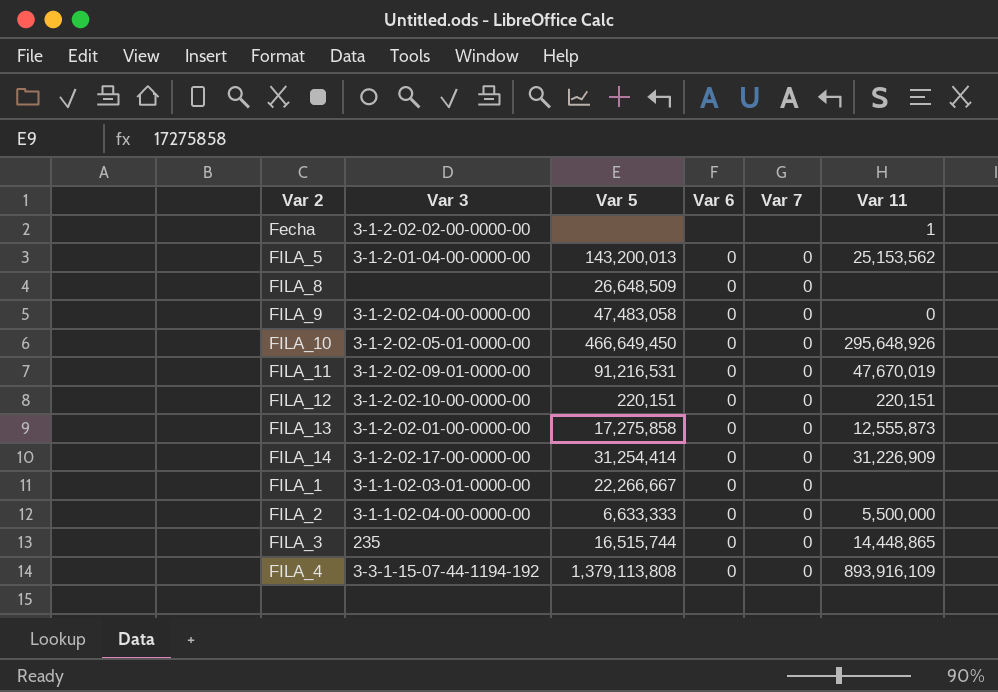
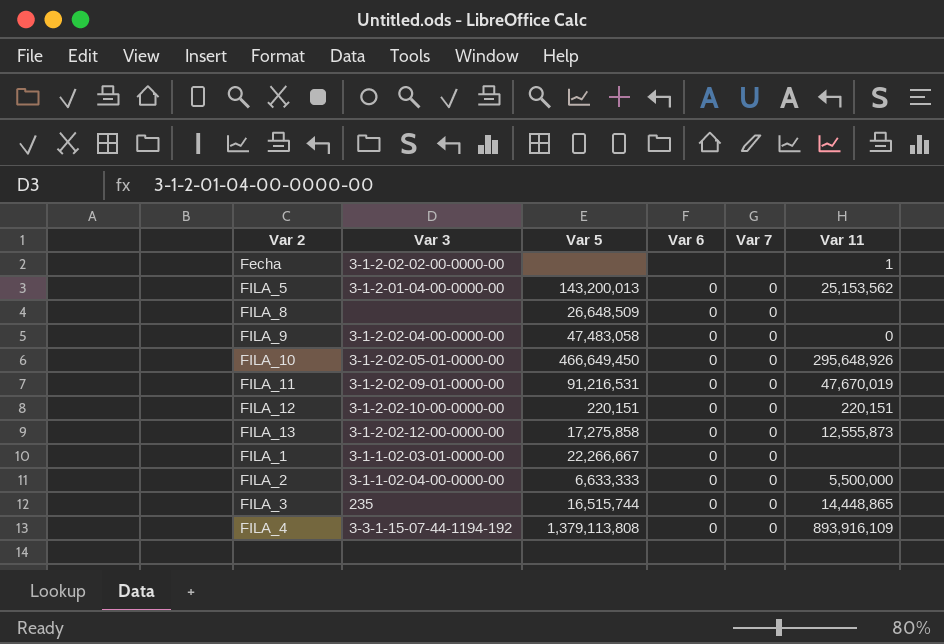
row FILA_14: 3-1-2-02-17-00-0000-00 | 31,254,414 | 0 | 0 | 31,226,909 -> none
FILA_13 | Var 3: 3-1-2-02-01-00-0000-00 -> 3-1-2-02-12-00-0000-00

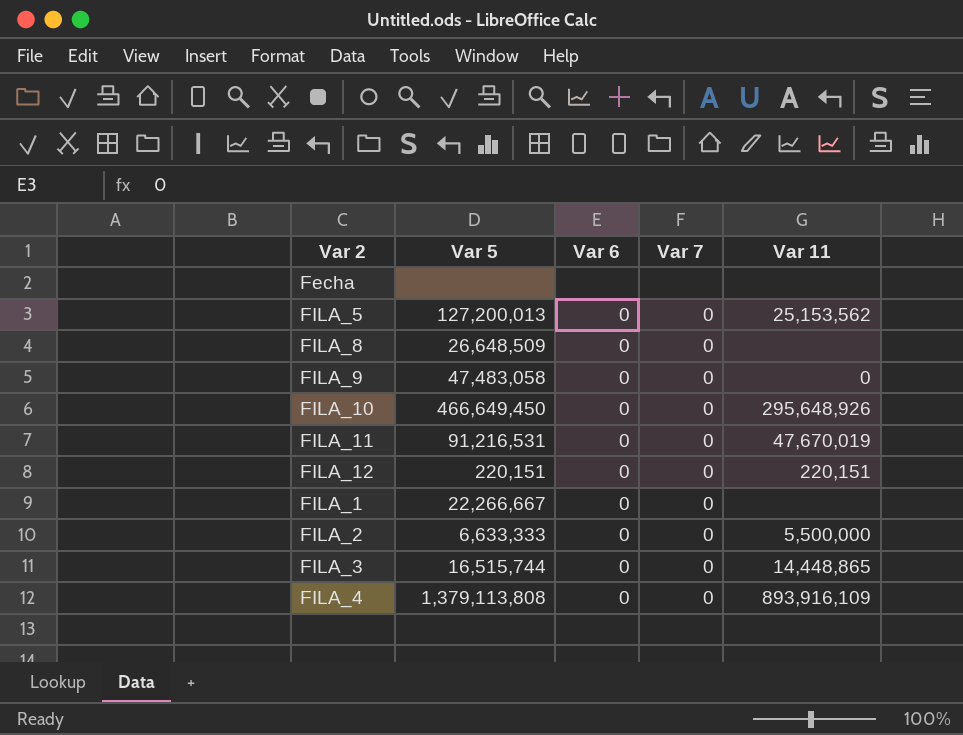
column Var 3 | position: 2 -> none
row FILA_13: 3-1-2-02-12-00-0000-00 | 17,275,858 | 0 | 0 | 12,555,873 -> none
Fecha | Var 11: 1 -> none
FILA_5 | Var 5: 143,200,013 -> 127,200,013

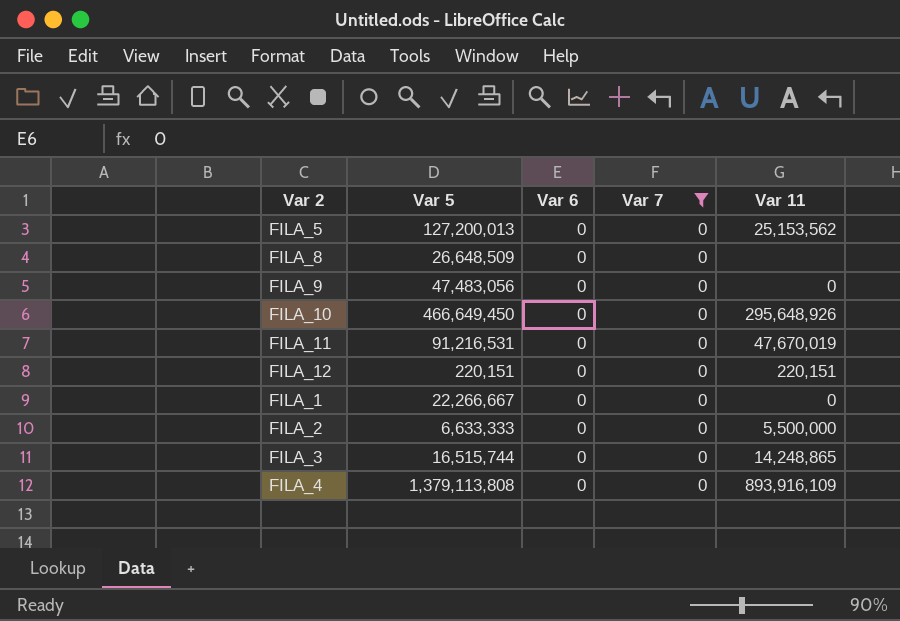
filter: none -> Var 7 = 0
FILA_9 | Var 5: 47,483,058 -> 47,483,056
FILA_1 | Var 11: none -> 0
FILA_3 | Var 11: 14,448,865 -> 14,248,865

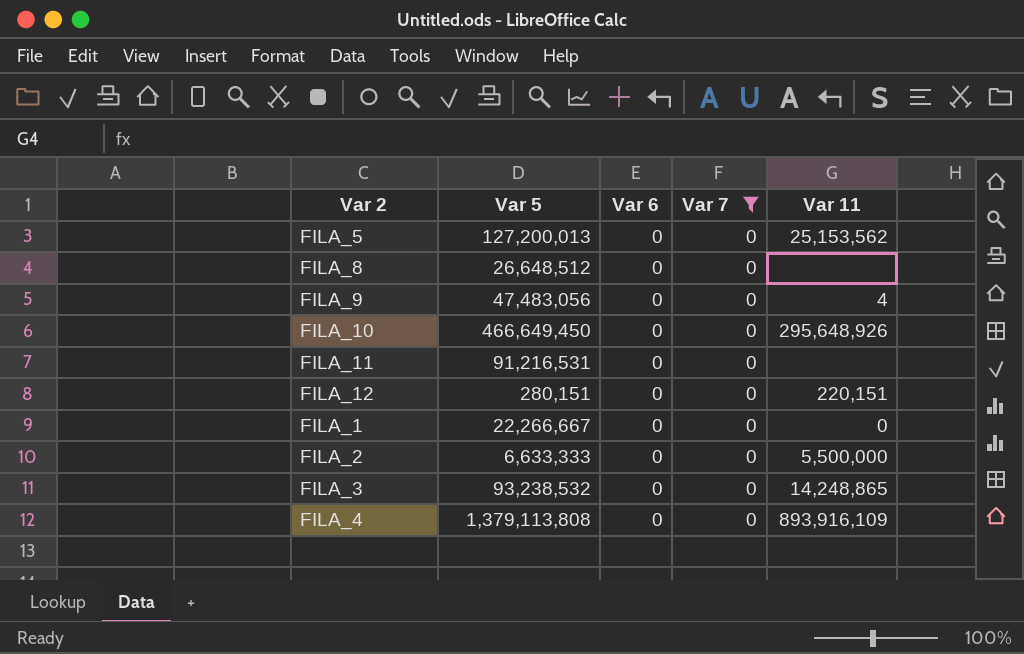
FILA_8 | Var 5: 26,648,509 -> 26,648,512
FILA_9 | Var 11: 0 -> 4
FILA_11 | Var 11: 47,670,019 -> none
FILA_12 | Var 5: 220,151 -> 280,151
FILA_3 | Var 5: 16,515,744 -> 93,238,532

